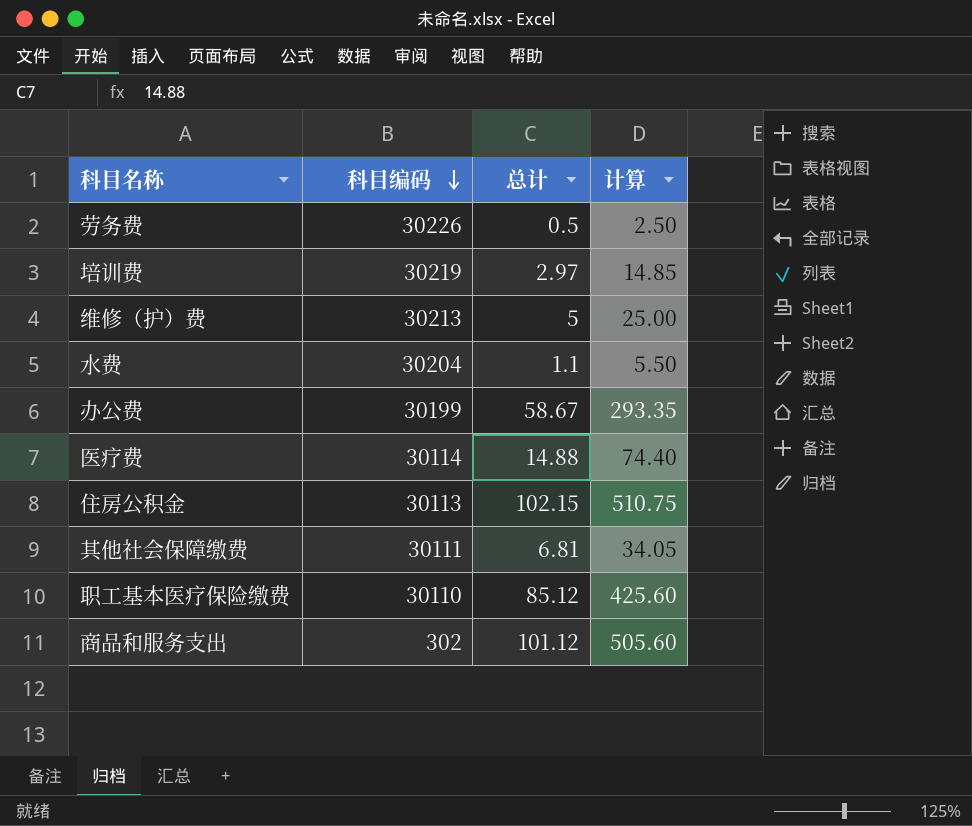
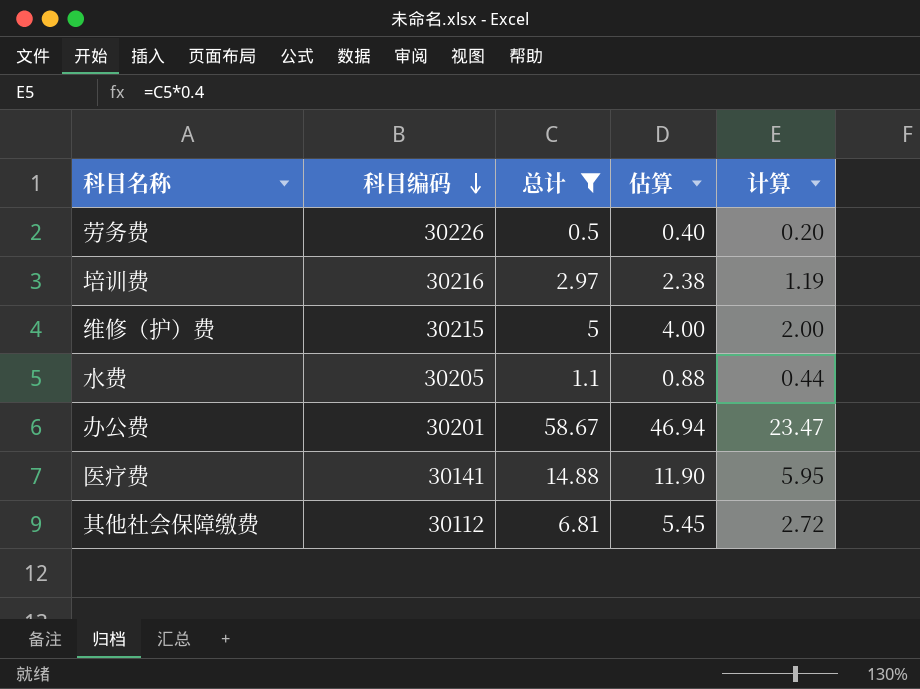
filter: none -> 总计 <= 58.67
column 估算 | formula: none -> [总计] * 0.8
column 计算 | formula: [总计] * 5 -> [总计] * 0.4
培训费 | 科目编码: 30219 -> 30216
维修（护）费 | 科目编码: 30213 -> 30215
水费 | 科目编码: 30204 -> 30205
办公费 | 科目编码: 30199 -> 30201
医疗费 | 科目编码: 30114 -> 30141
其他社会保障缴费 | 科目编码: 30111 -> 30112

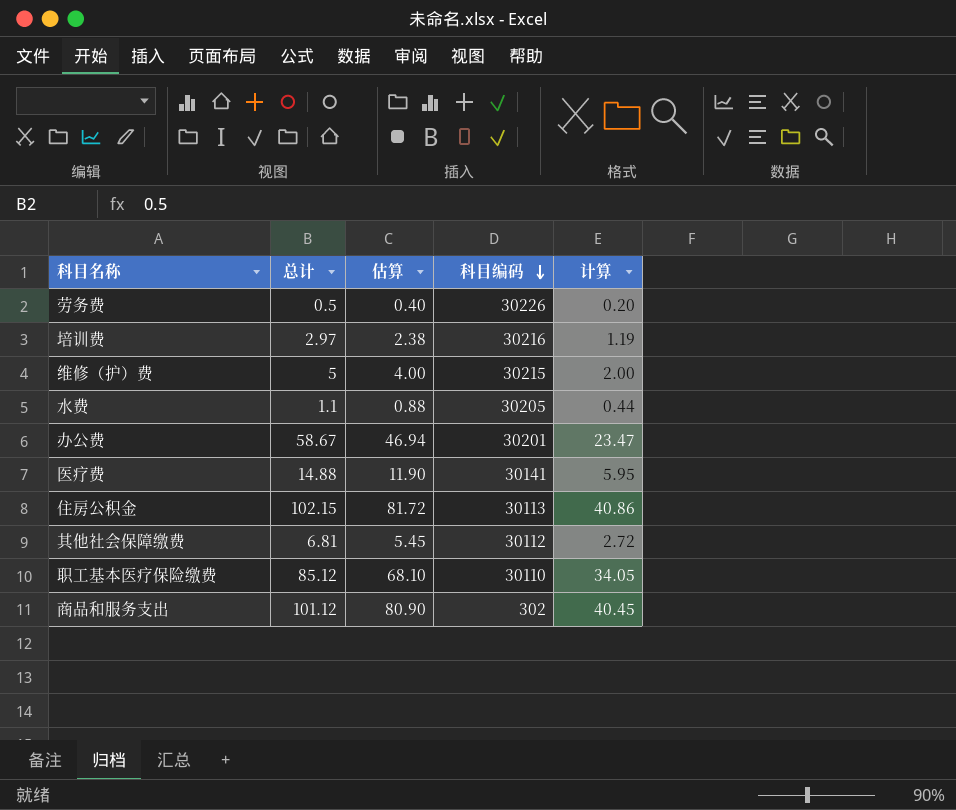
filter: 总计 <= 58.67 -> none
column 科目编码 | position: 2 -> 4

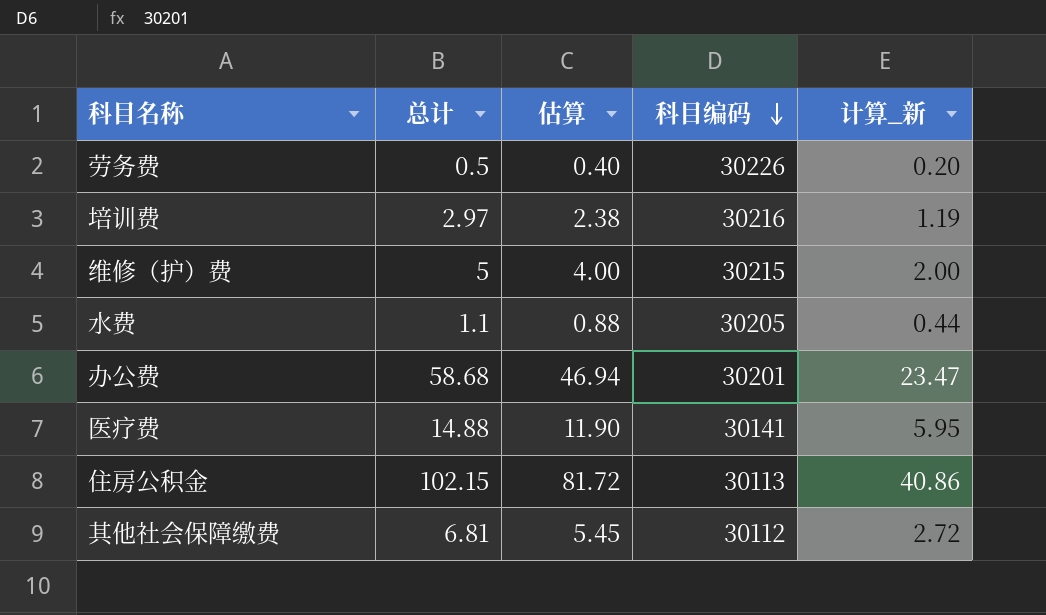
column name: 计算 -> 计算_新
row 职工基本医疗保险缴费: 85.12 | 68.10 | 30110 | 34.05 -> none
row 商品和服务支出: 101.12 | 80.90 | 302 | 40.45 -> none
办公费 | 总计: 58.67 -> 58.68

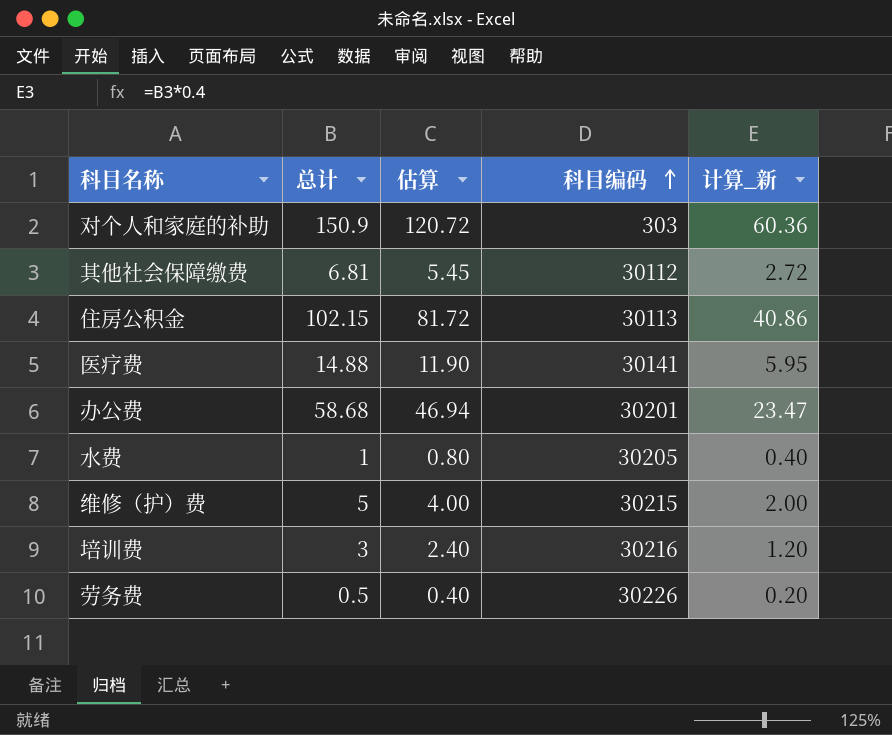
row order: 科目编码 descending -> 科目编码 ascending
row 对个人和家庭的补助: none -> 150.9 | 120.72 | 303 | 60.36
水费 | 总计: 1.1 -> 1
水费 | 估算: 0.88 -> 0.80
水费 | 计算_新: 0.44 -> 0.40
培训费 | 总计: 2.97 -> 3
培训费 | 估算: 2.38 -> 2.40
培训费 | 计算_新: 1.19 -> 1.20

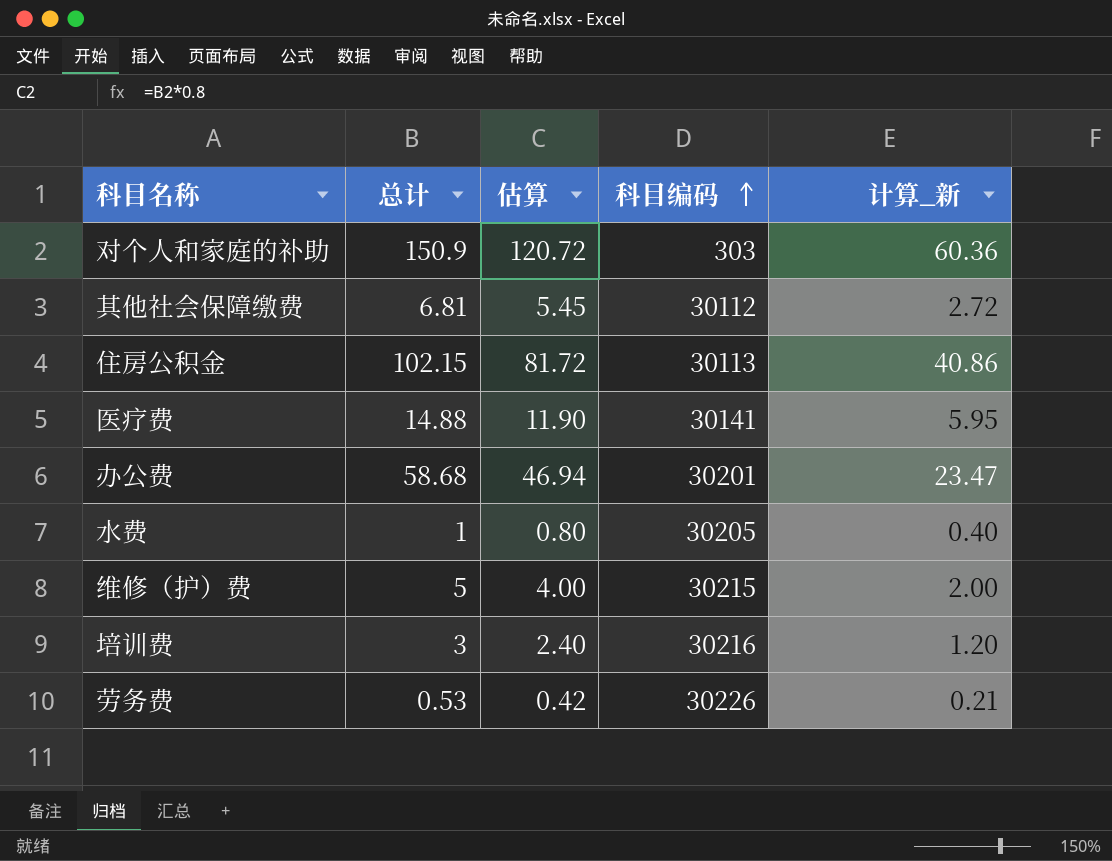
劳务费 | 总计: 0.5 -> 0.53
劳务费 | 估算: 0.40 -> 0.42
劳务费 | 计算_新: 0.20 -> 0.21

